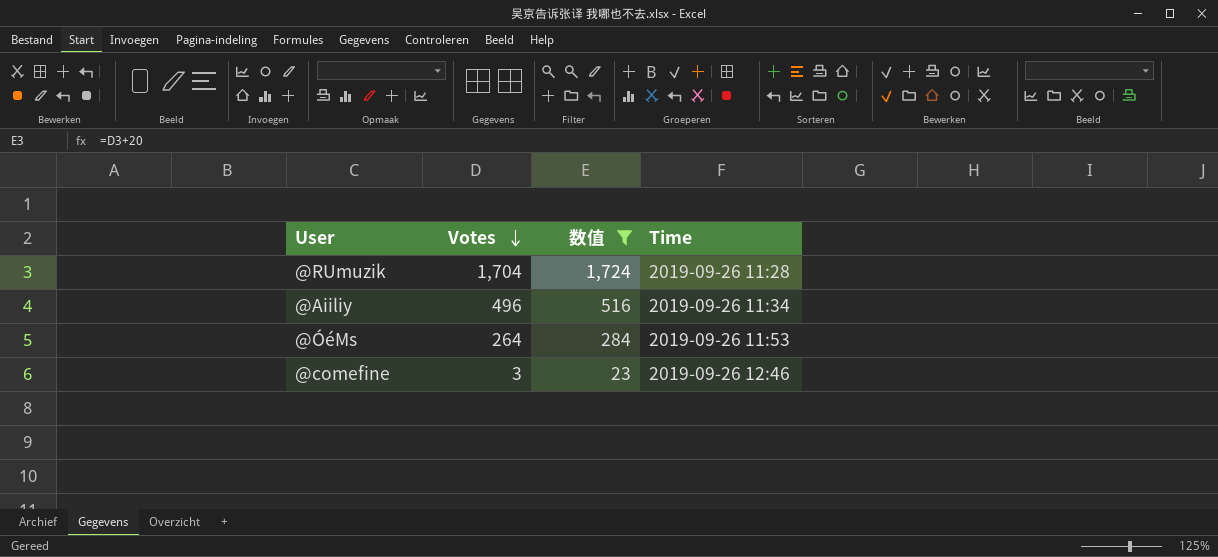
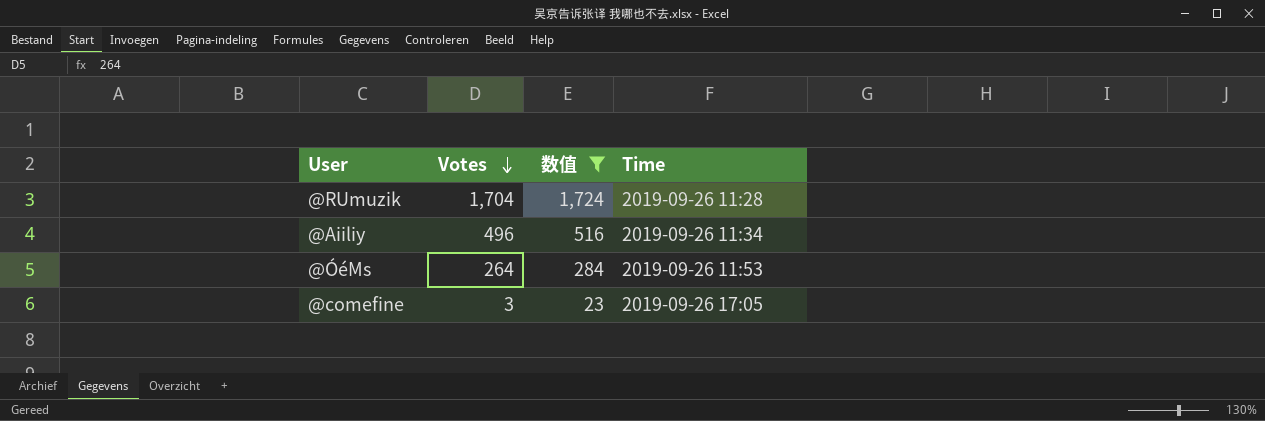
@comefine | Time: 2019-09-26 12:46 -> 2019-09-26 17:05

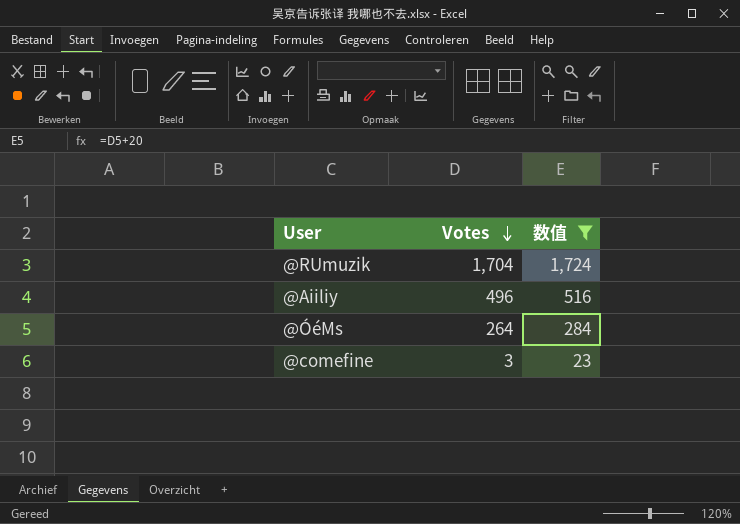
column Time | position: 4 -> none

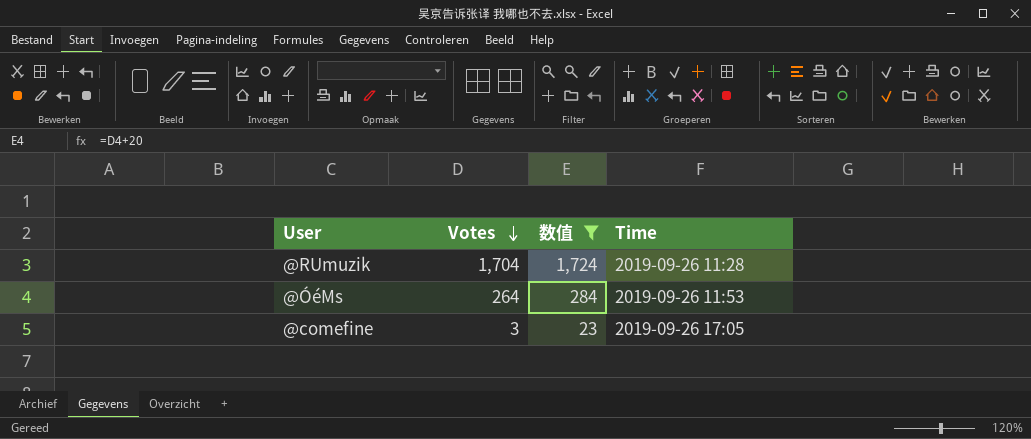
column Time | position: none -> 4
row @Aiiliy: 496 | 516 -> none

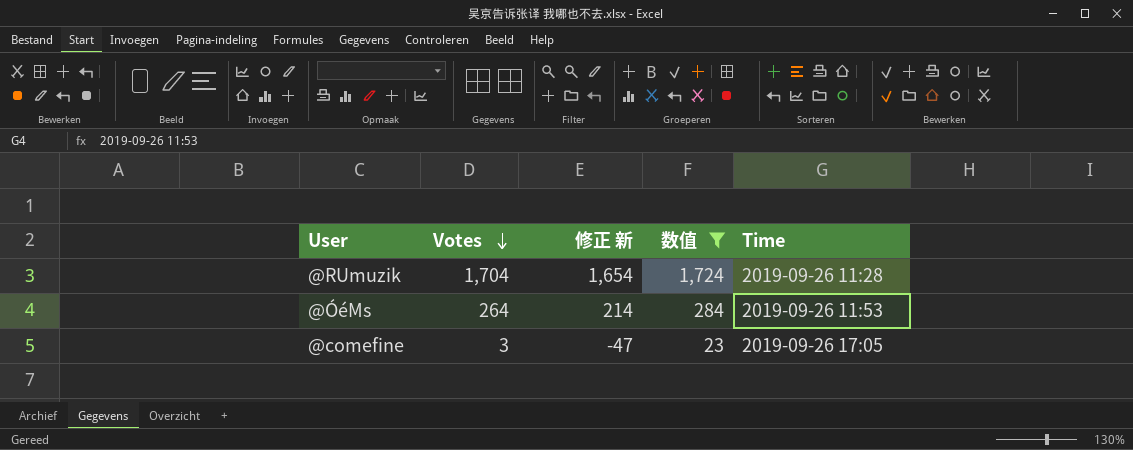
column 修正 新 | formula: none -> [Votes] - 50

